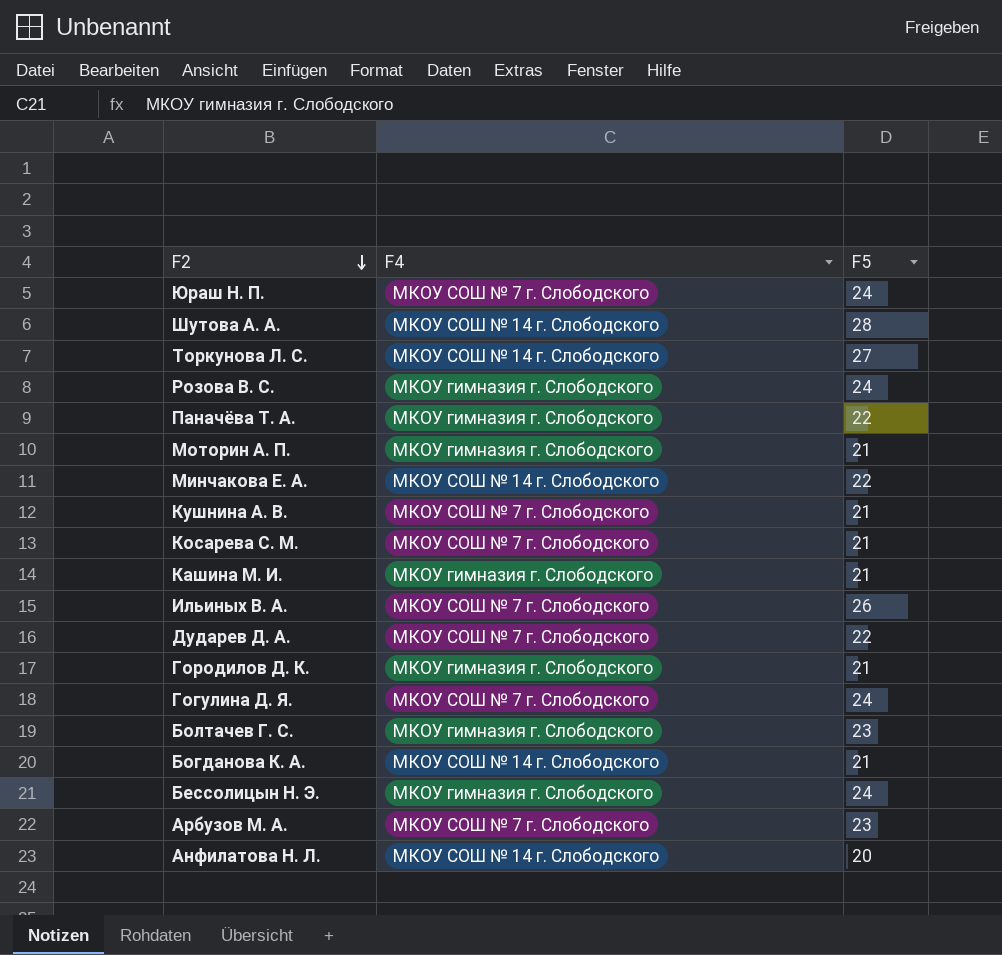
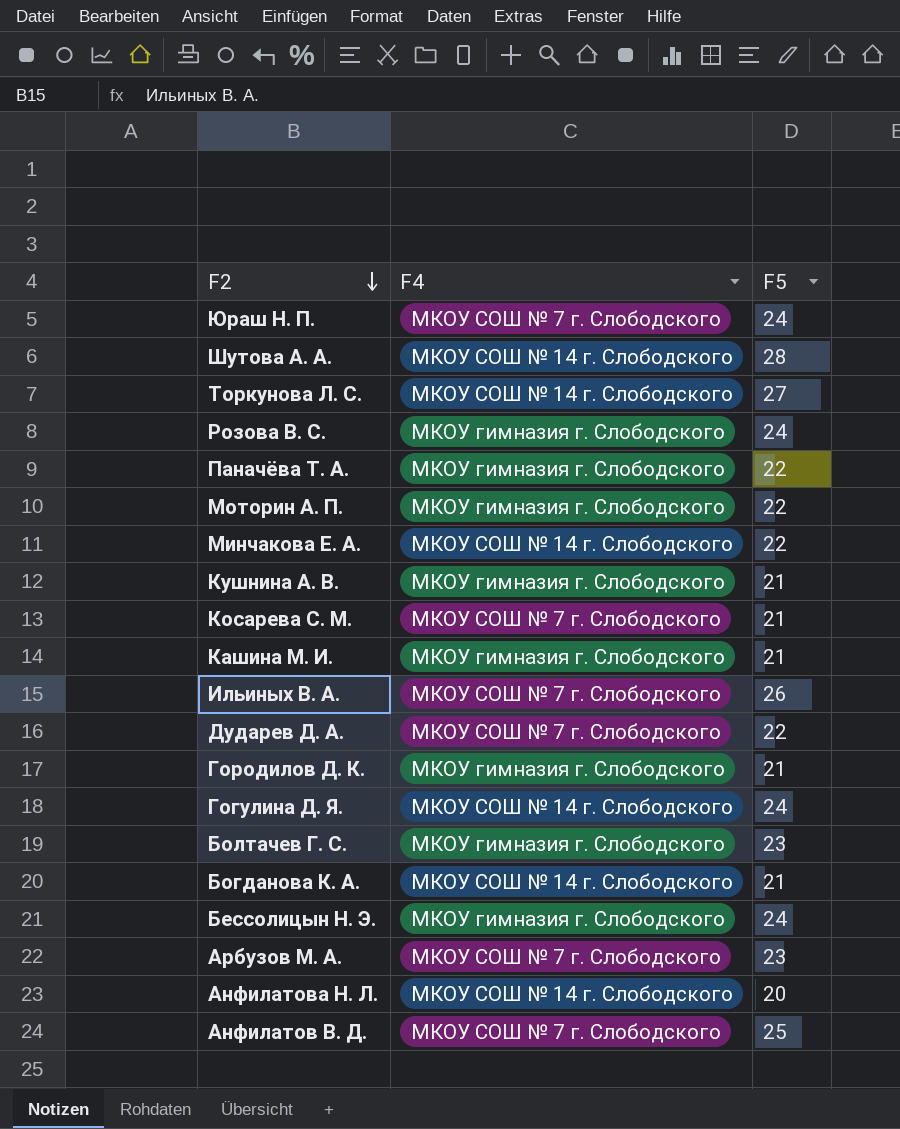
Моторин А. П. | F5: 21 -> 22
Кушнина А. В. | F4: МКОУ СОШ № 7 г. Слободского -> МКОУ гимназия г. Слободского
Гогулина Д. Я. | F4: МКОУ СОШ № 7 г. Слободского -> МКОУ СОШ № 14 г. Слободского
row Анфилатов В. Д.: none -> МКОУ СОШ № 7 г. Слободского | 25

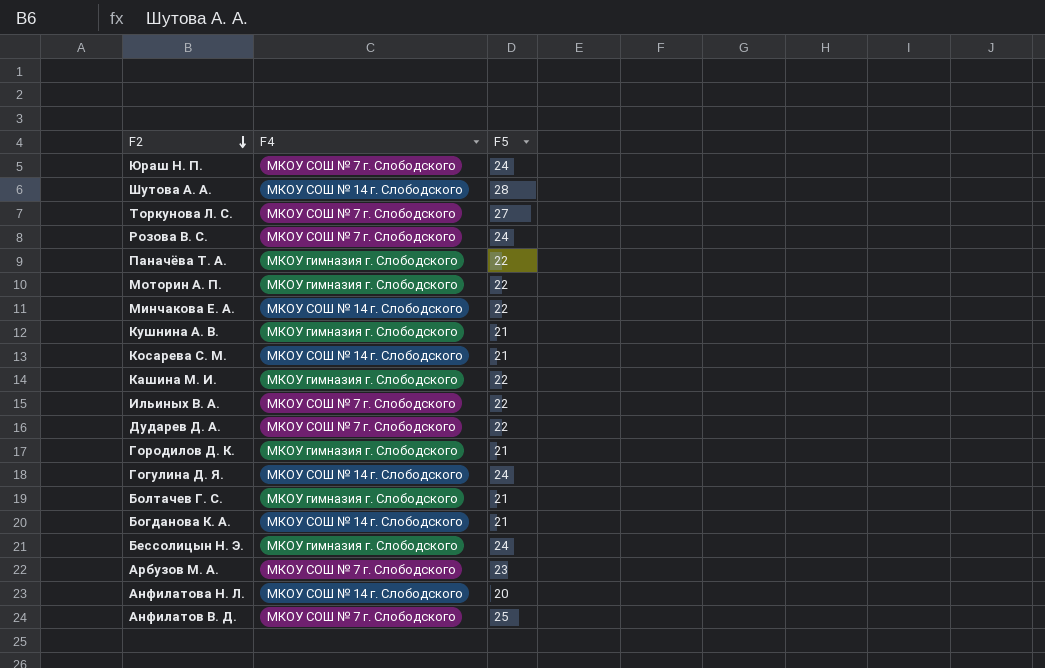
Торкунова Л. С. | F4: МКОУ СОШ № 14 г. Слободского -> МКОУ СОШ № 7 г. Слободского
Розова В. С. | F4: МКОУ гимназия г. Слободского -> МКОУ СОШ № 7 г. Слободского
Косарева С. М. | F4: МКОУ СОШ № 7 г. Слободского -> МКОУ СОШ № 14 г. Слободского
Кашина М. И. | F5: 21 -> 22
Ильиных В. А. | F5: 26 -> 22
Болтачев Г. С. | F5: 23 -> 21

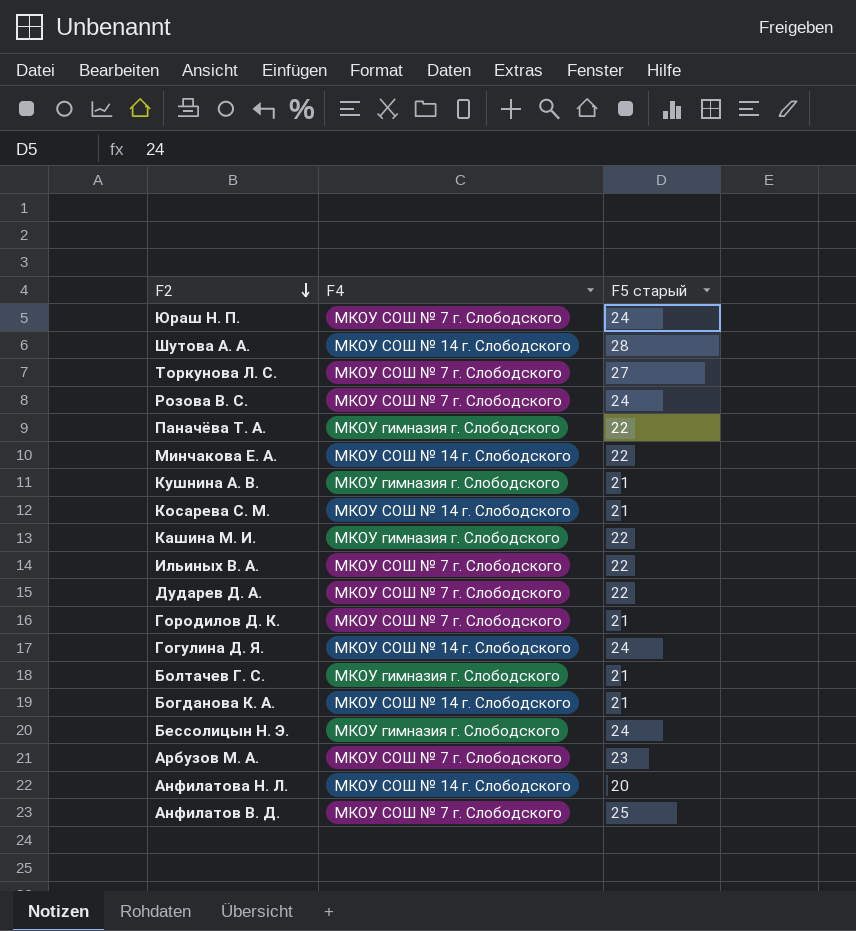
column name: F5 -> F5 старый
row Моторин А. П.: МКОУ гимназия г. Слободского | 22 -> none
Городилов Д. К. | F4: МКОУ гимназия г. Слободского -> МКОУ СОШ № 7 г. Слободского

